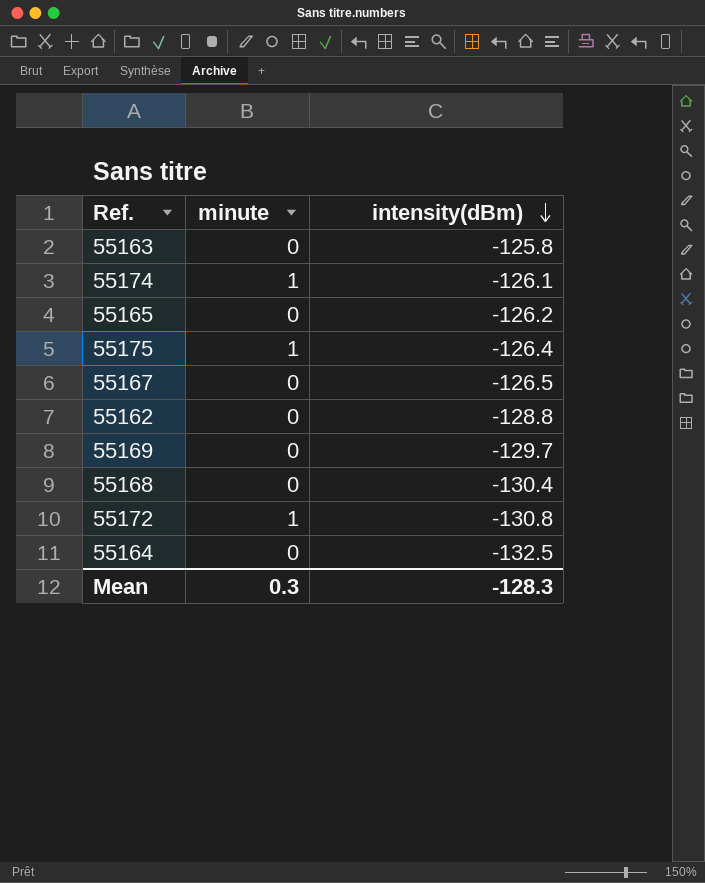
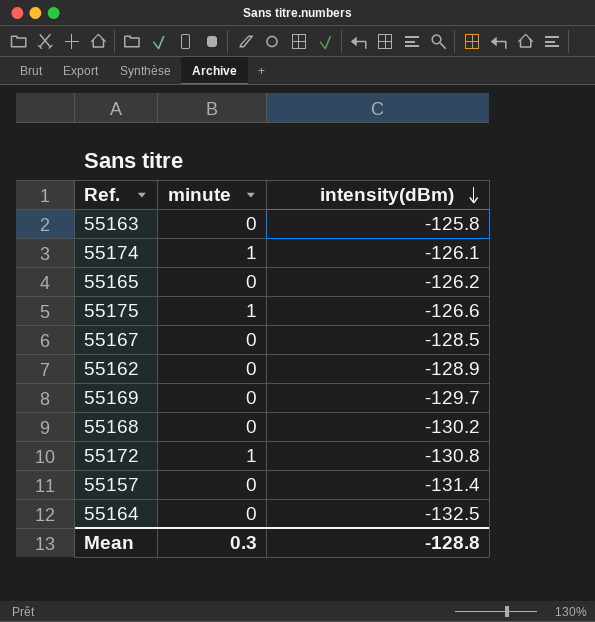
55175 | intensity(dBm): -126.4 -> -126.6
55167 | intensity(dBm): -126.5 -> -128.5
55162 | intensity(dBm): -128.8 -> -128.9
55168 | intensity(dBm): -130.4 -> -130.2
row 55157: none -> 0 | -131.4
Mean | intensity(dBm): -128.3 -> -128.8

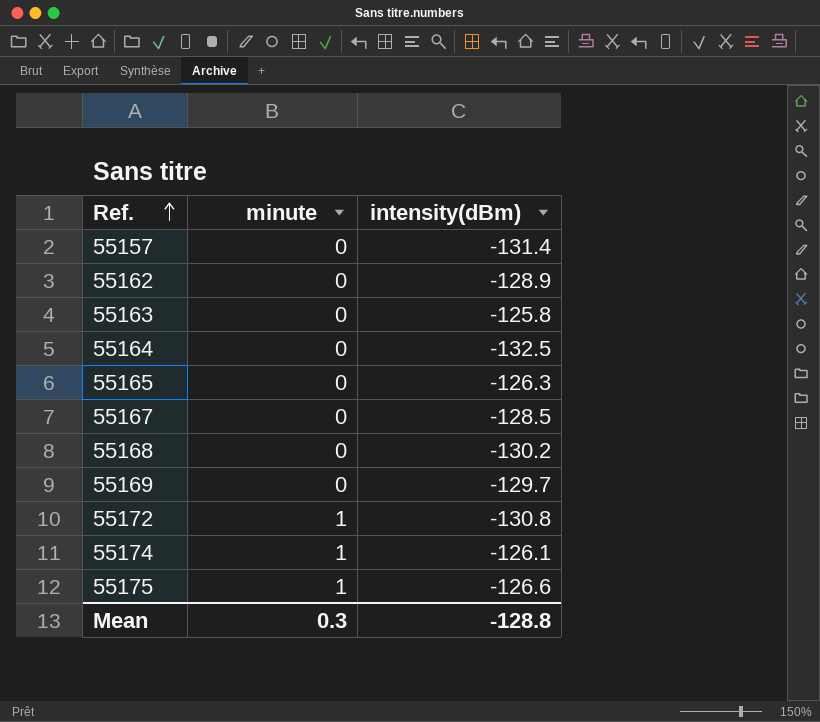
row order: intensity(dBm) descending -> Ref. ascending
55165 | intensity(dBm): -126.2 -> -126.3

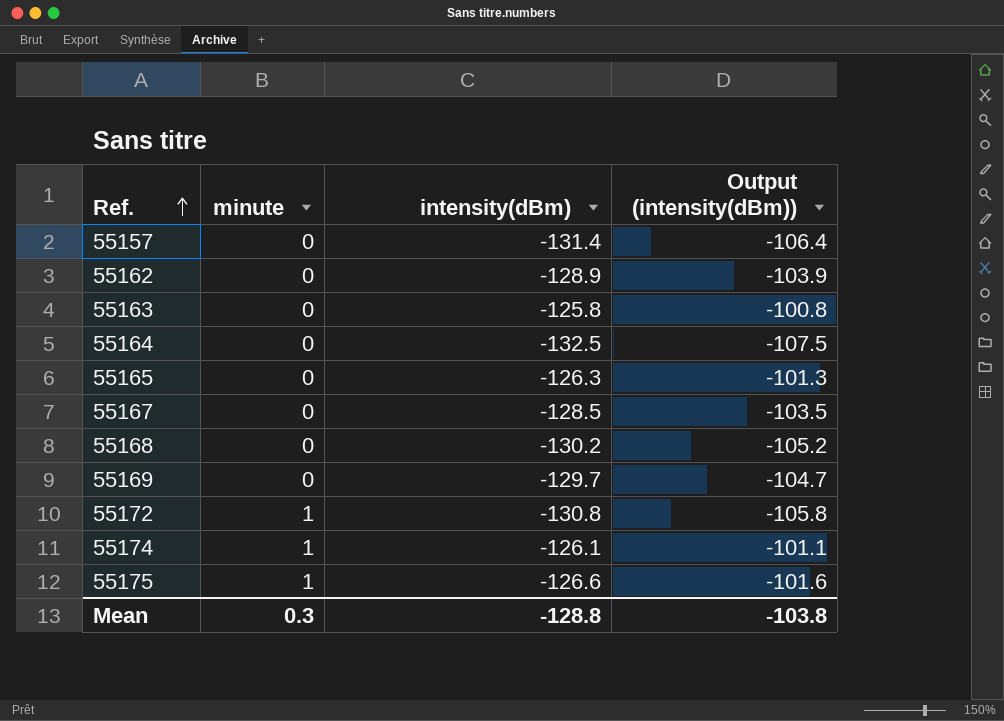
column Output (intensity(dBm)) | formula: none -> [intensity(dBm)] + 25

